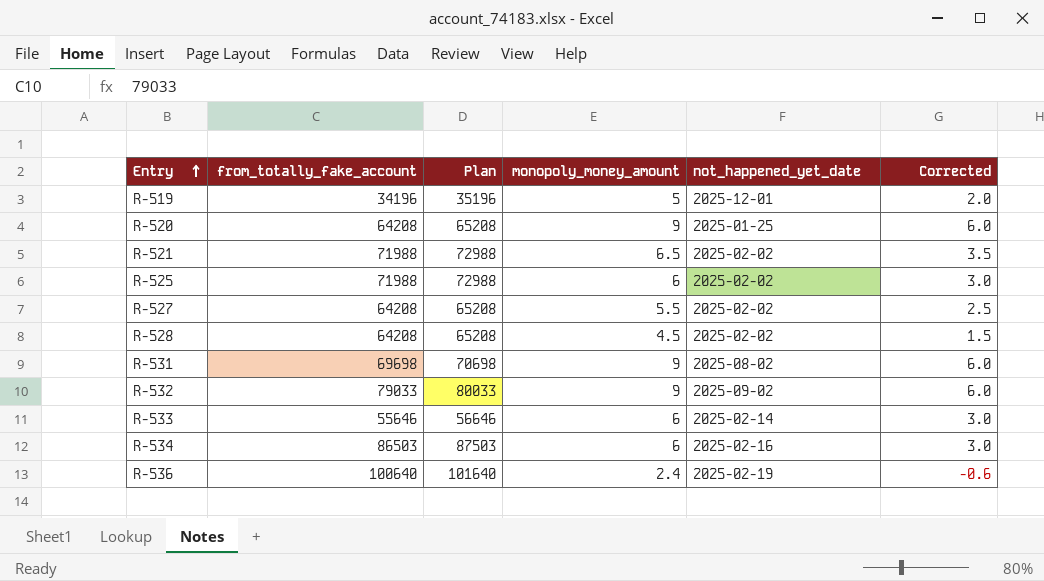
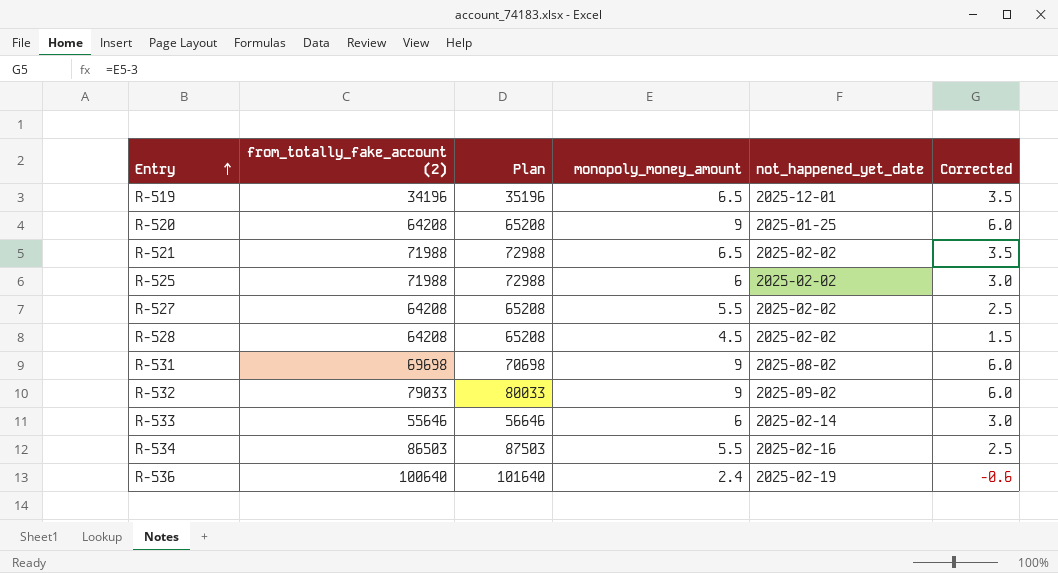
column name: from_totally_fake_account -> from_totally_fake_account (2)
R-519 | monopoly_money_amount: 5 -> 6.5
R-519 | Corrected: 2.0 -> 3.5
R-534 | monopoly_money_amount: 6 -> 5.5
R-534 | Corrected: 3.0 -> 2.5

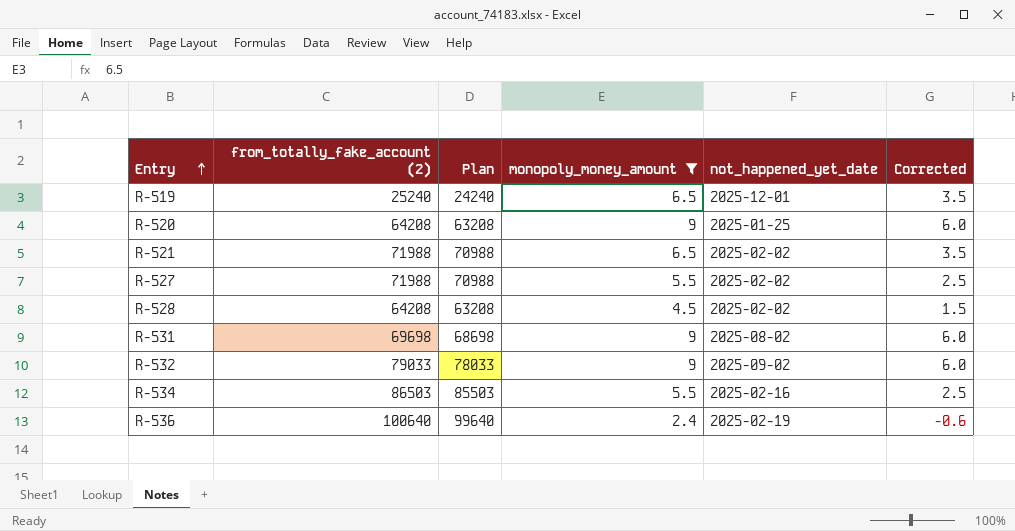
filter: none -> monopoly_money_amount != 6
column Plan | formula: [from_totally_fake_account (2)] + 1000 -> [from_totally_fake_account (2)] - 1000
R-519 | from_totally_fake_account (2): 34196 -> 25240
R-527 | from_totally_fake_account (2): 64208 -> 71988

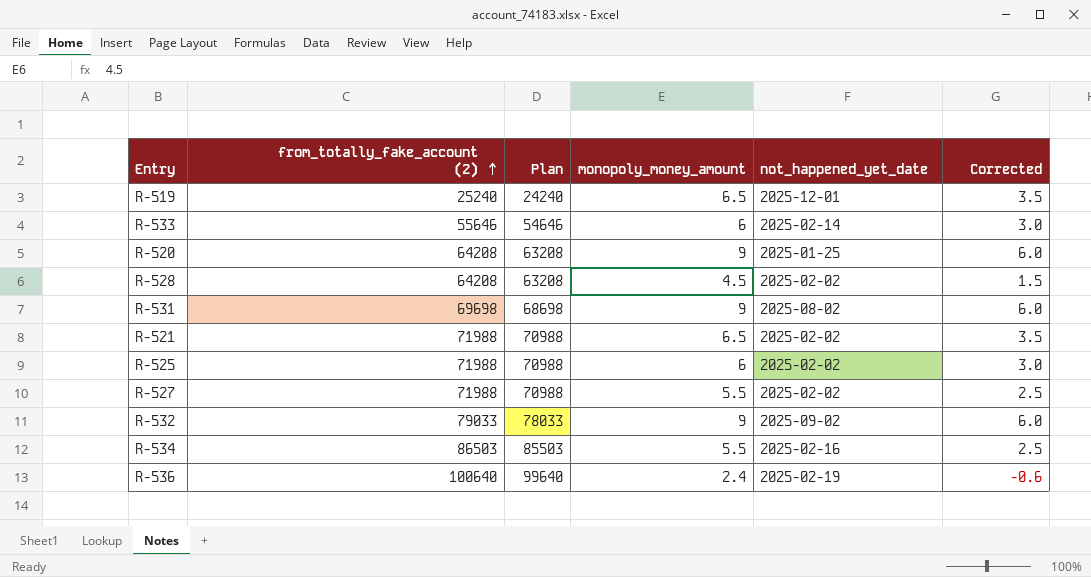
filter: monopoly_money_amount != 6 -> none
row order: Entry ascending -> from_totally_fake_account (2) ascending

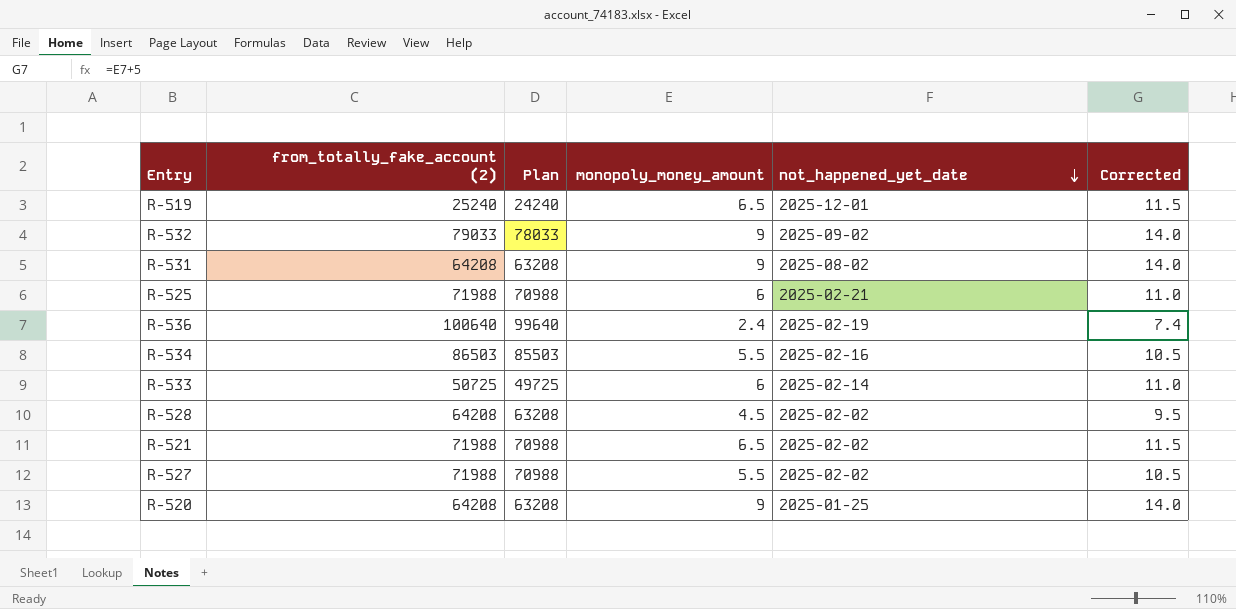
row order: from_totally_fake_account (2) ascending -> not_happened_yet_date descending
column Corrected | formula: [monopoly_money_amount] - 3 -> [monopoly_money_amount] + 5
R-531 | from_totally_fake_account (2): 69698 -> 64208
R-531 | Plan: 68698 -> 63208
R-525 | not_happened_yet_date: 2025-02-02 -> 2025-02-21
R-533 | from_totally_fake_account (2): 55646 -> 50725
R-533 | Plan: 54646 -> 49725

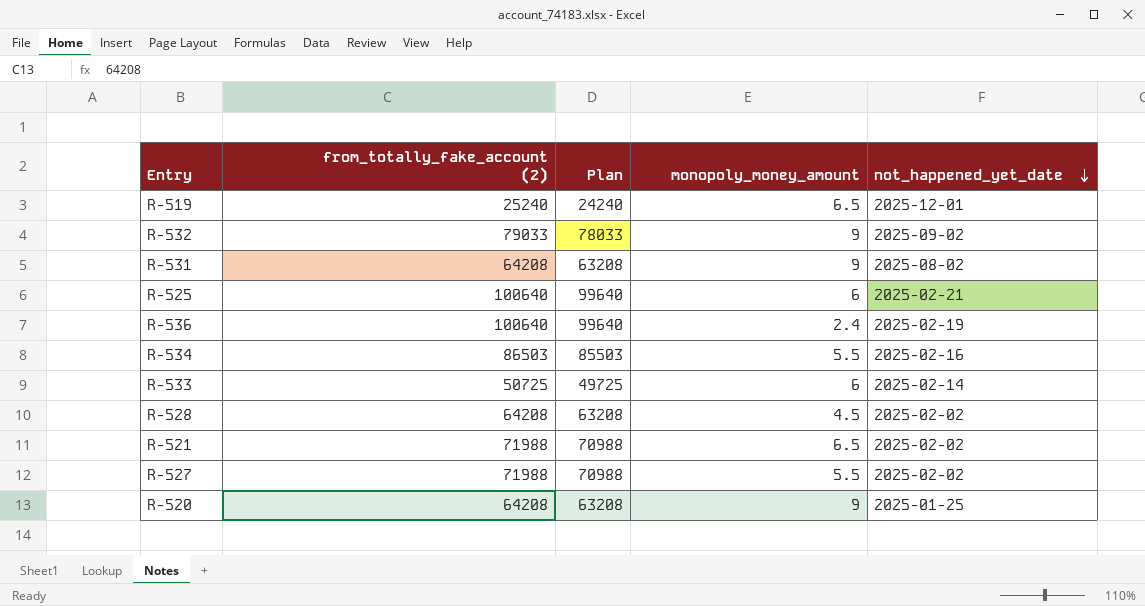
column Corrected | formula: [monopoly_money_amount] + 5 -> none
R-525 | from_totally_fake_account (2): 71988 -> 100640
R-525 | Plan: 70988 -> 99640

